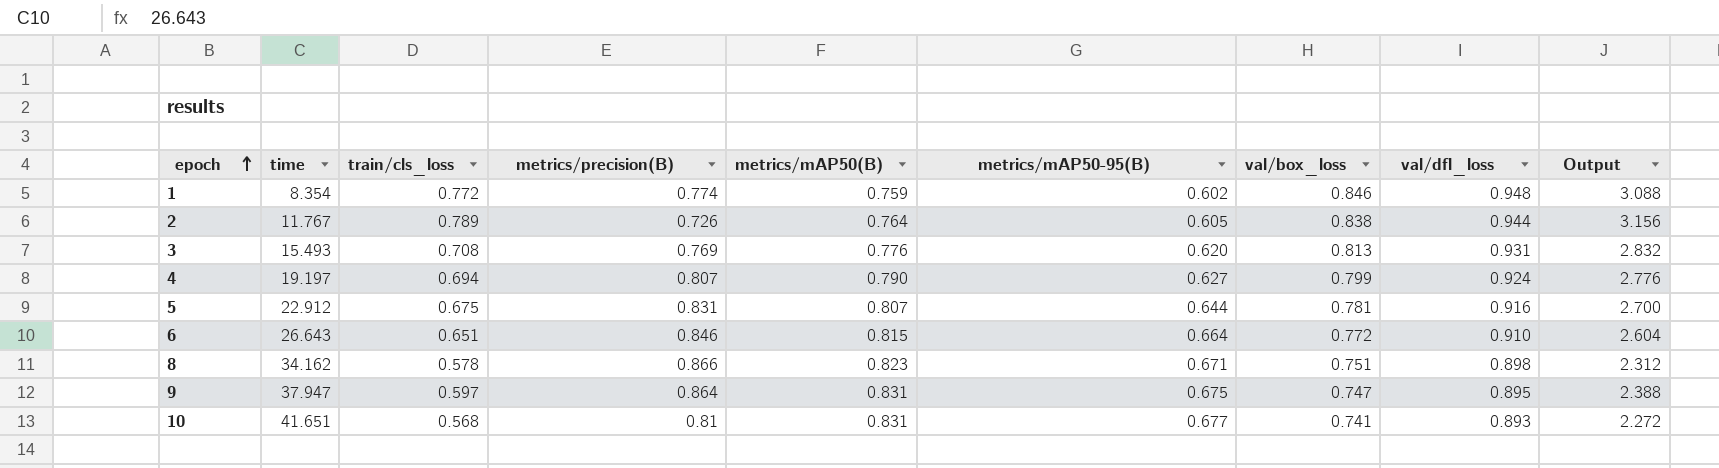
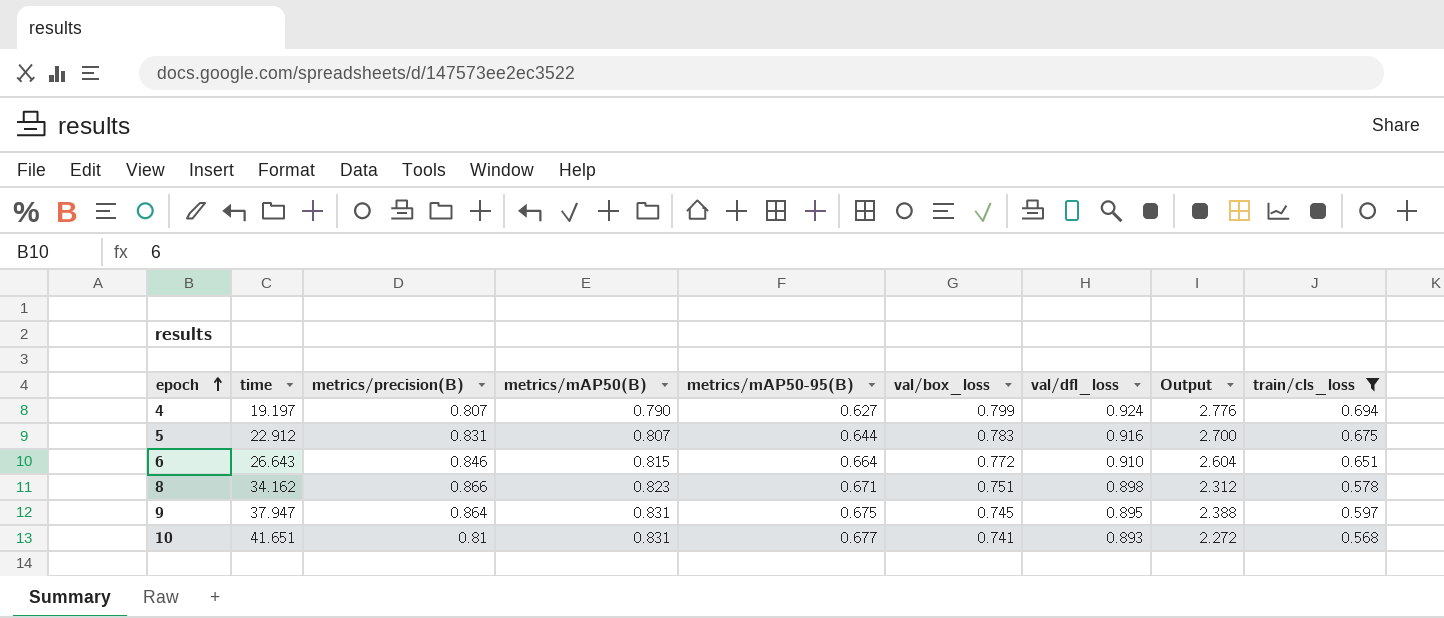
filter: none -> train/cls_loss <= 0.694
column train/cls_loss | position: 3 -> 9
5 | val/box_loss: 0.781 -> 0.783
9 | val/box_loss: 0.747 -> 0.745

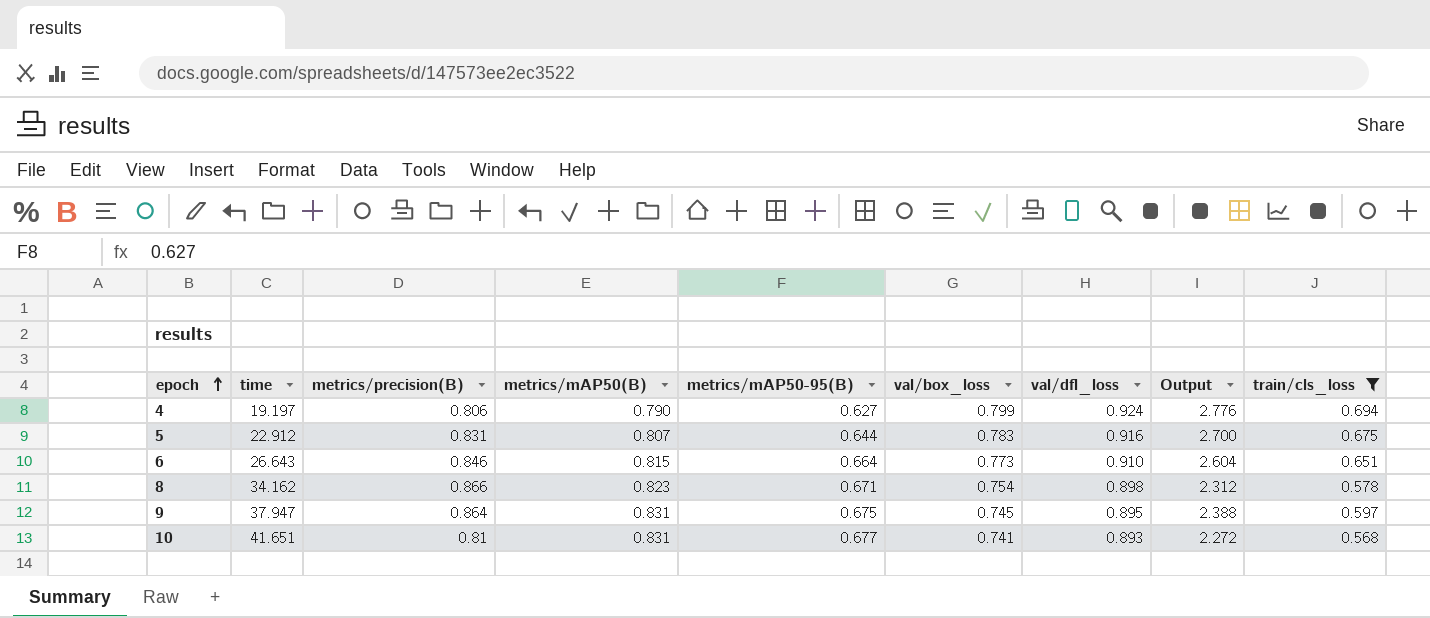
4 | metrics/precision(B): 0.807 -> 0.806
6 | val/box_loss: 0.772 -> 0.773
8 | val/box_loss: 0.751 -> 0.754

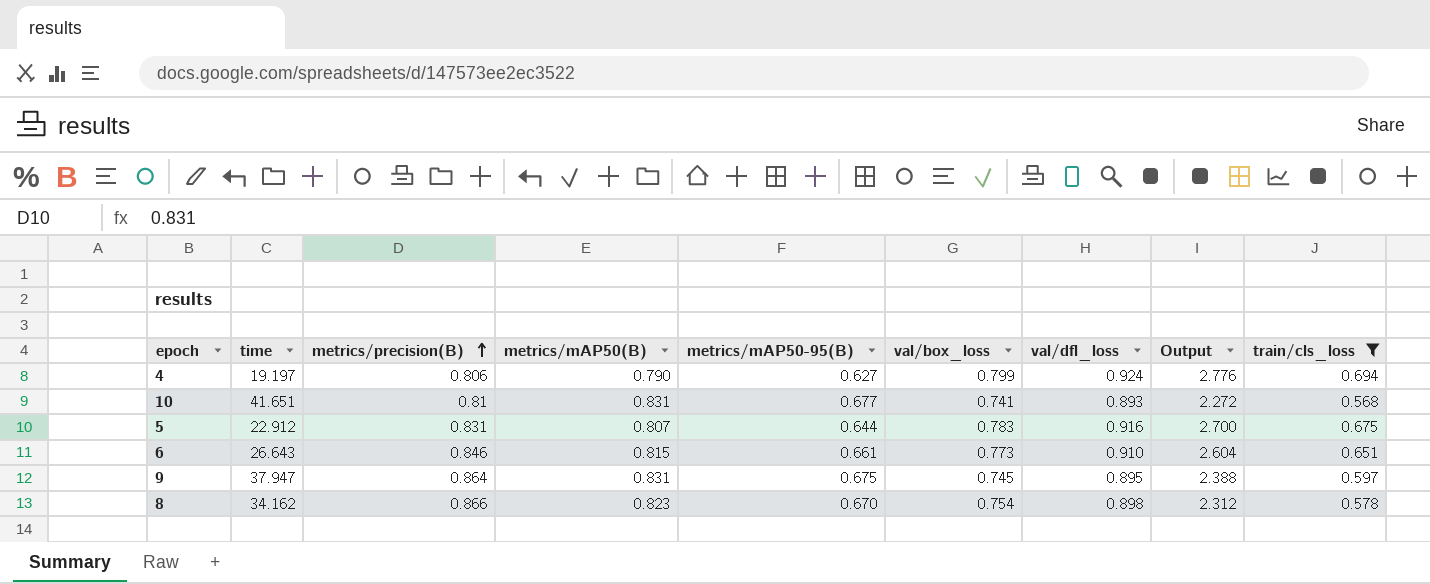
row order: epoch ascending -> metrics/precision(B) ascending
6 | metrics/mAP50-95(B): 0.664 -> 0.661
8 | metrics/mAP50-95(B): 0.671 -> 0.670

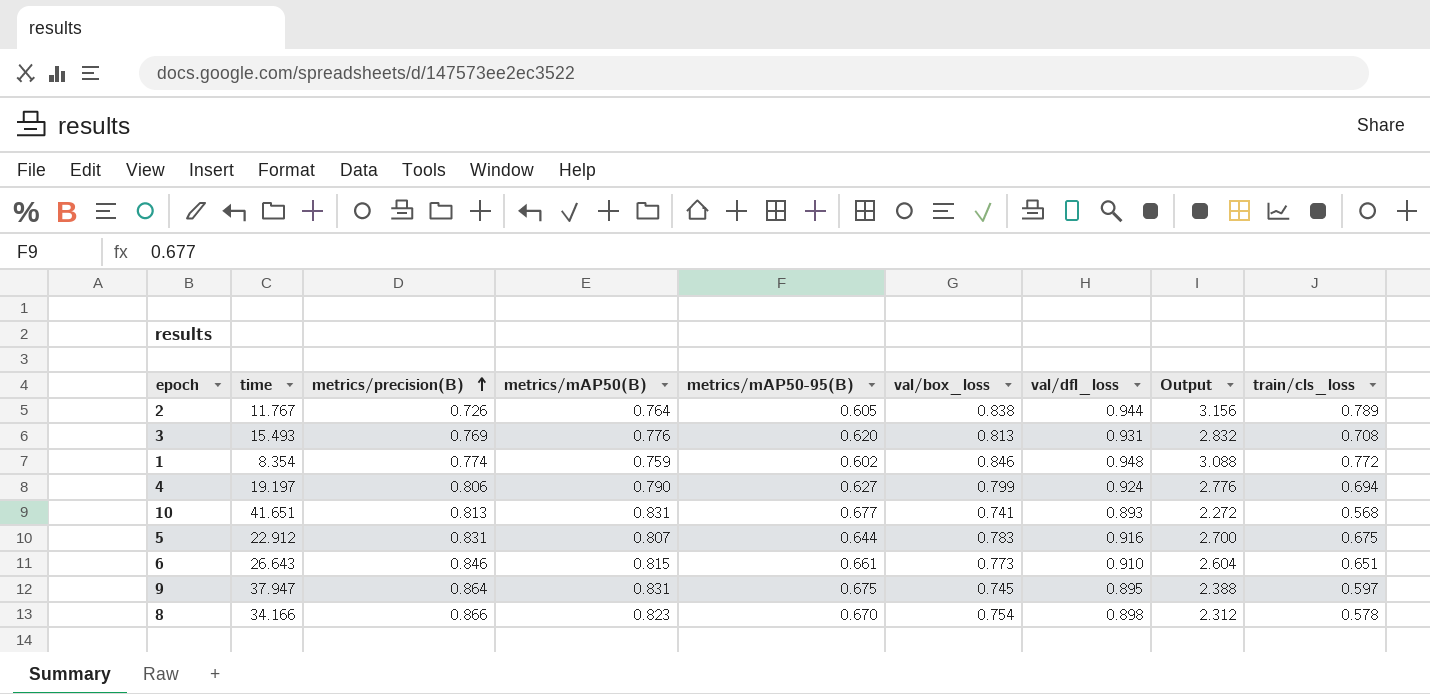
filter: train/cls_loss <= 0.694 -> none
10 | metrics/precision(B): 0.81 -> 0.813
8 | time: 34.162 -> 34.166

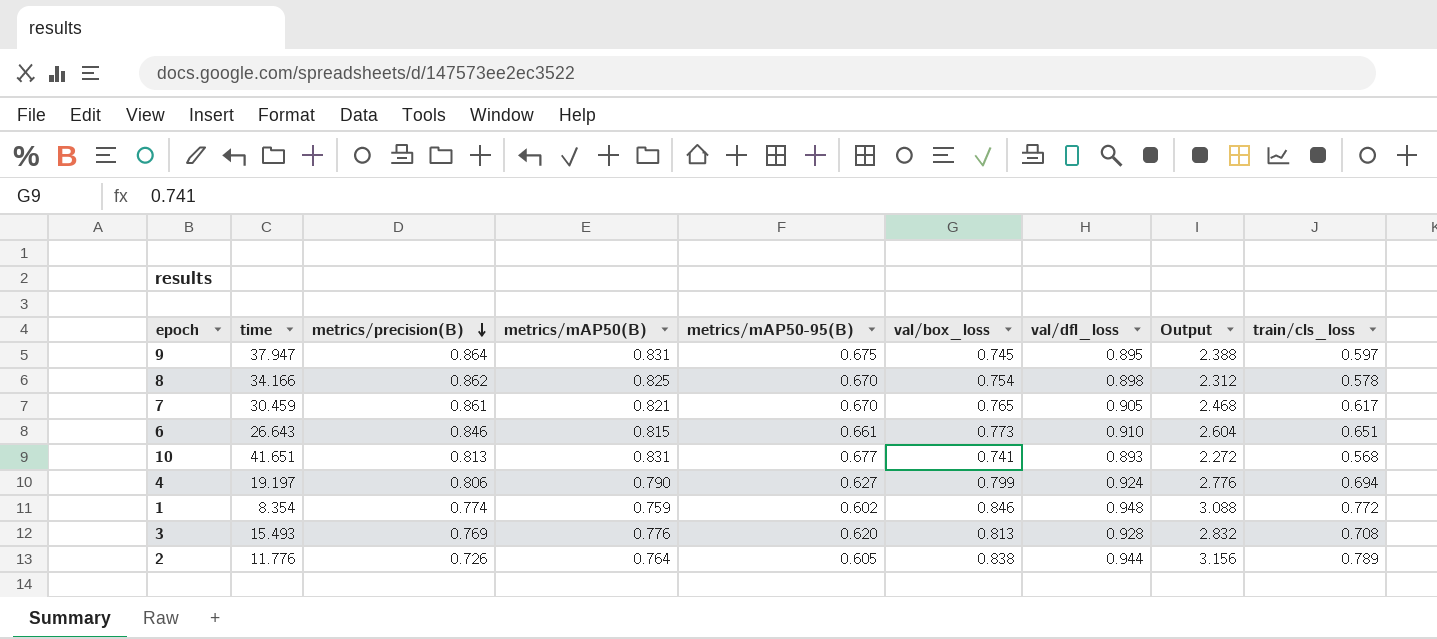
row order: metrics/precision(B) ascending -> metrics/precision(B) descending
row 5: 22.912 | 0.831 | 0.807 | 0.644 | 0.783 | 0.916 | 2.700 | 0.675 -> none
8 | metrics/precision(B): 0.866 -> 0.862
8 | metrics/mAP50(B): 0.823 -> 0.825
row 7: none -> 30.459 | 0.861 | 0.821 | 0.670 | 0.765 | 0.905 | 2.468 | 0.617
3 | val/dfl_loss: 0.931 -> 0.928
2 | time: 11.767 -> 11.776

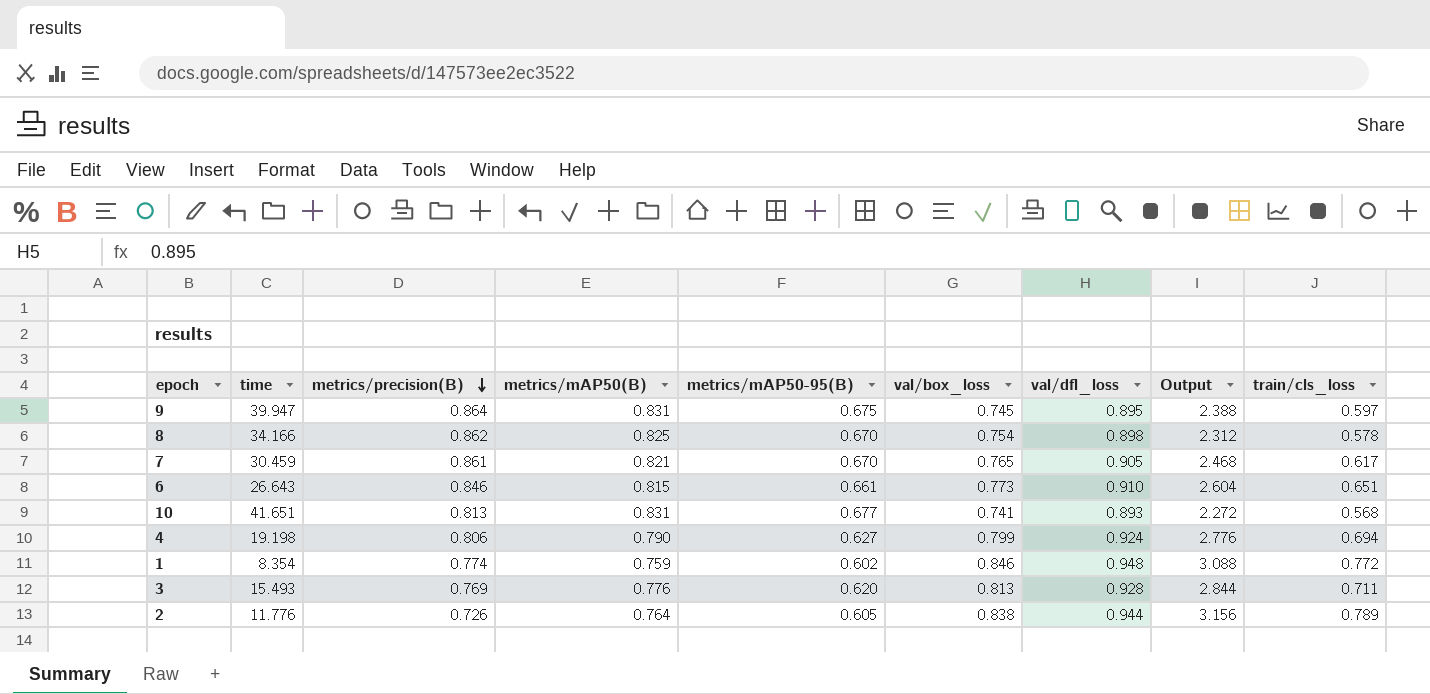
9 | time: 37.947 -> 39.947
4 | time: 19.197 -> 19.198
3 | Output: 2.832 -> 2.844
3 | train/cls_loss: 0.708 -> 0.711

